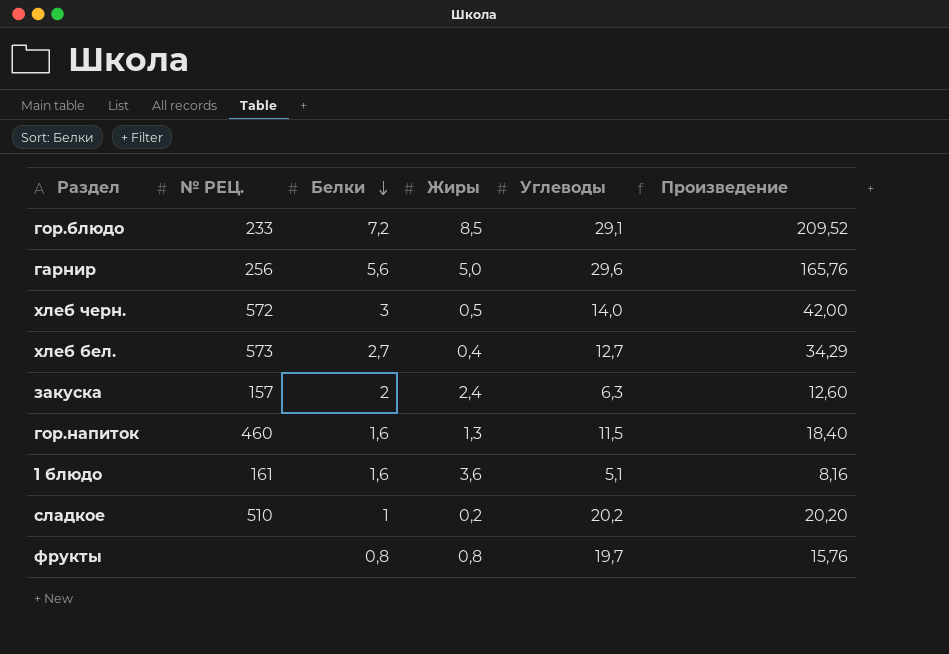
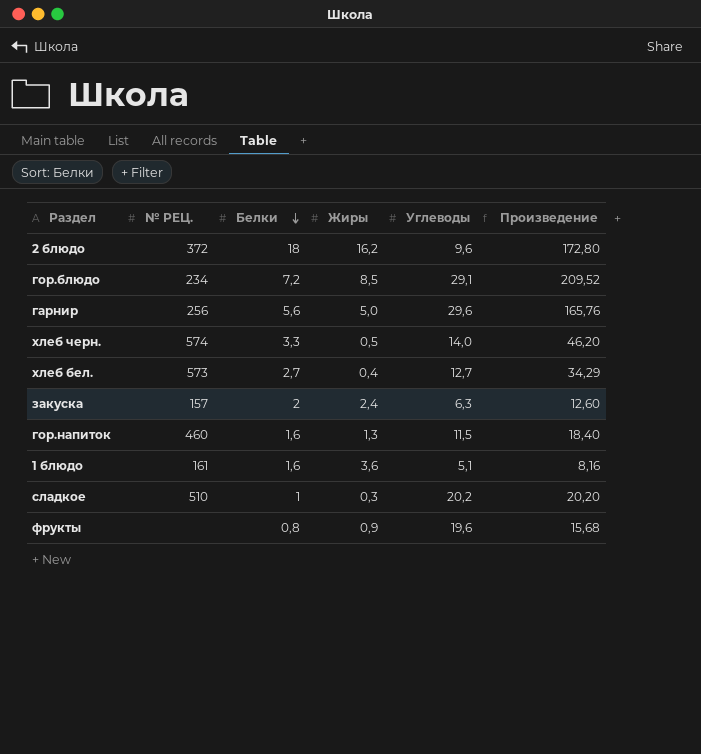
row 2 блюдо: none -> 372 | 18 | 16,2 | 9,6 | 172,80
гор.блюдо | № РЕЦ.: 233 -> 234
хлеб черн. | № РЕЦ.: 572 -> 574
хлеб черн. | Белки: 3 -> 3,3
хлеб черн. | Произведение: 42,00 -> 46,20
сладкое | Жиры: 0,2 -> 0,3
фрукты | Жиры: 0,8 -> 0,9
фрукты | Углеводы: 19,7 -> 19,6
фрукты | Произведение: 15,76 -> 15,68

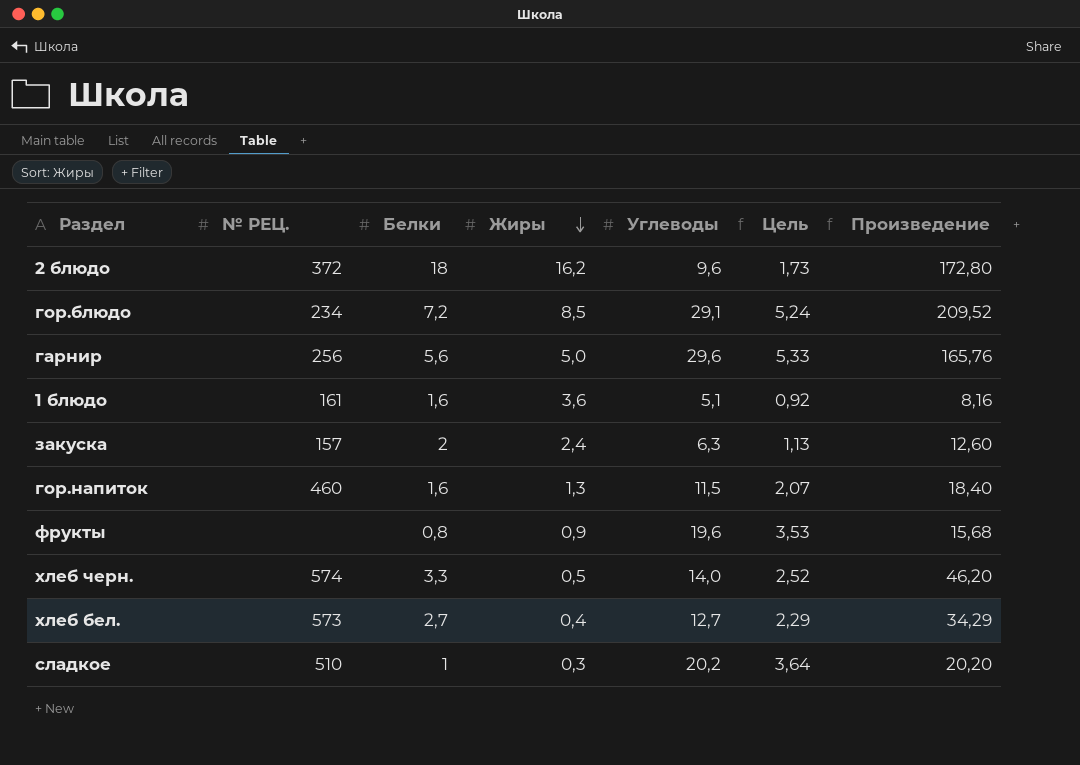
row order: Белки descending -> Жиры descending
column Цель | formula: none -> [Углеводы] * 0,18

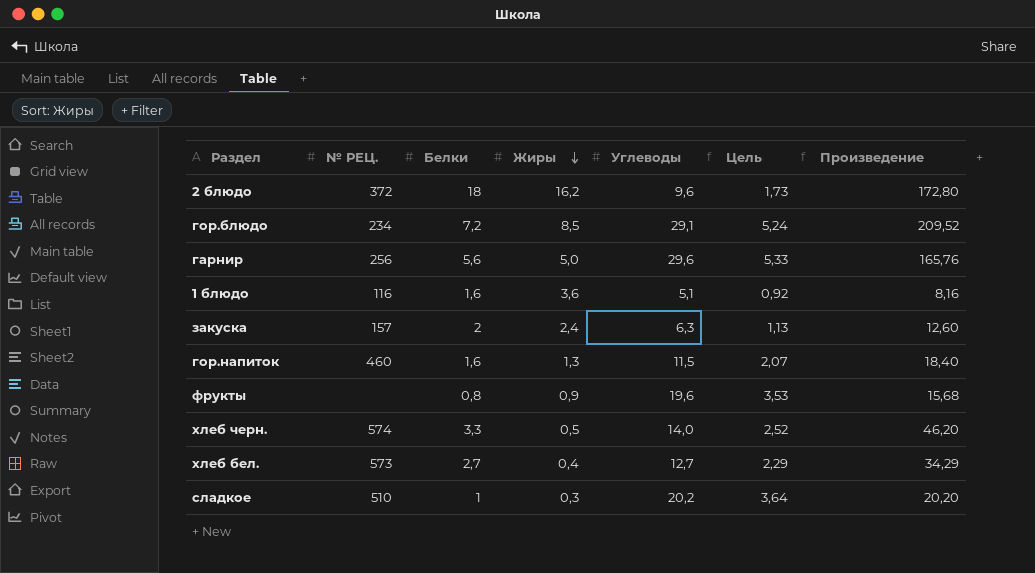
1 блюдо | № РЕЦ.: 161 -> 116

